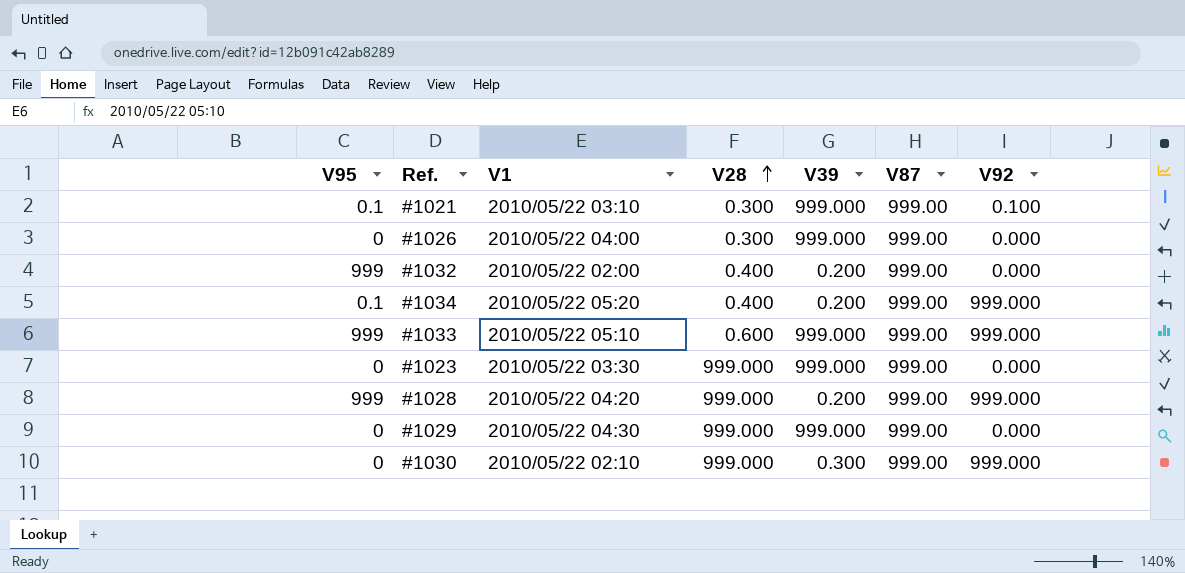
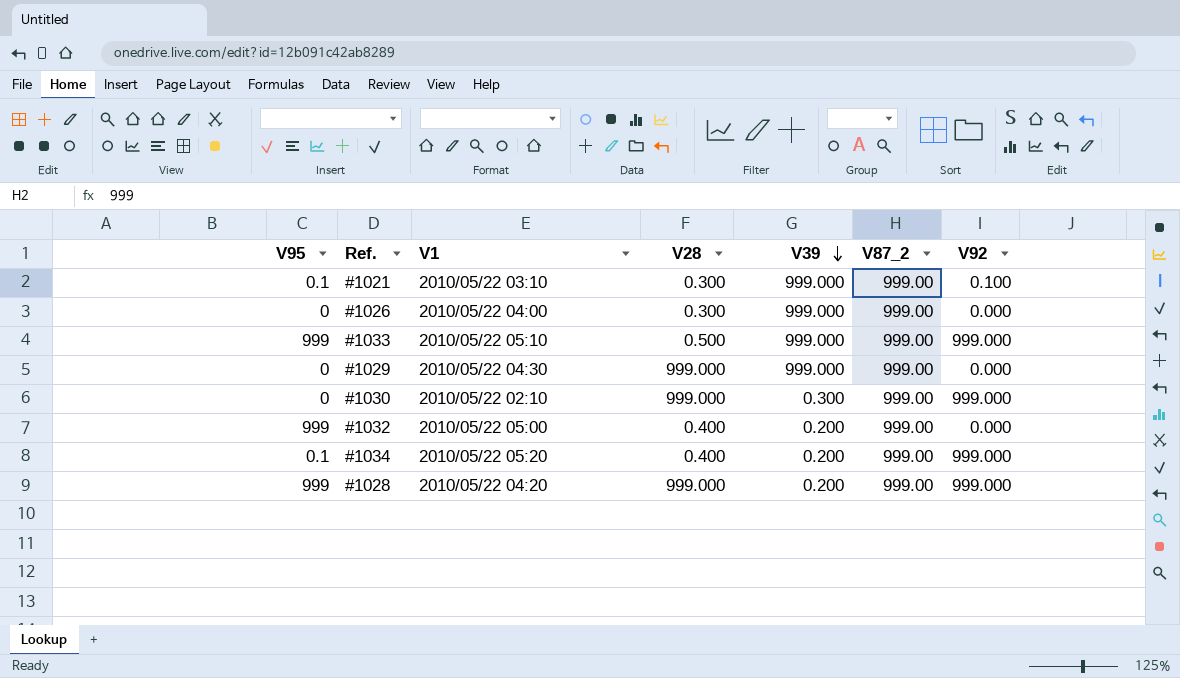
row order: V28 ascending -> V39 descending
column name: V87 -> V87_2
row #1023: 0 | 2010/05/22 03:30 | 999.000 | 999.000 | 999.00 | 0.000 -> none
#1033 | V28: 0.600 -> 0.500
#1032 | V1: 2010/05/22 02:00 -> 2010/05/22 05:00

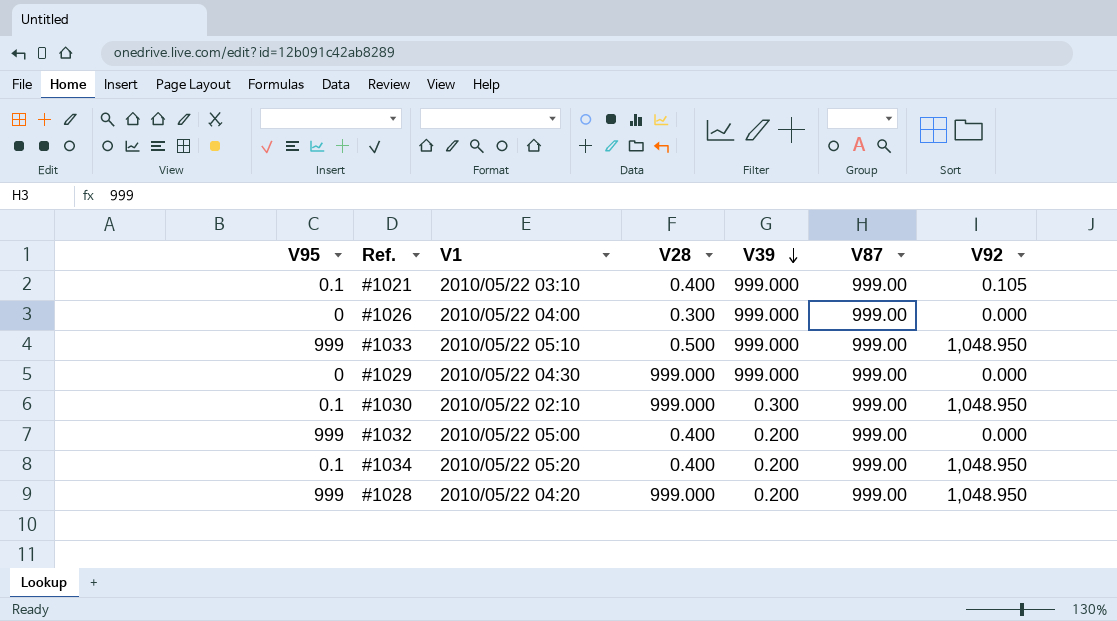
column name: V87_2 -> V87
#1021 | V28: 0.300 -> 0.400
#1021 | V92: 0.100 -> 0.105
#1033 | V92: 999.000 -> 1,048.950
#1030 | V95: 0 -> 0.1
#1030 | V92: 999.000 -> 1,048.950
#1034 | V92: 999.000 -> 1,048.950
#1028 | V92: 999.000 -> 1,048.950

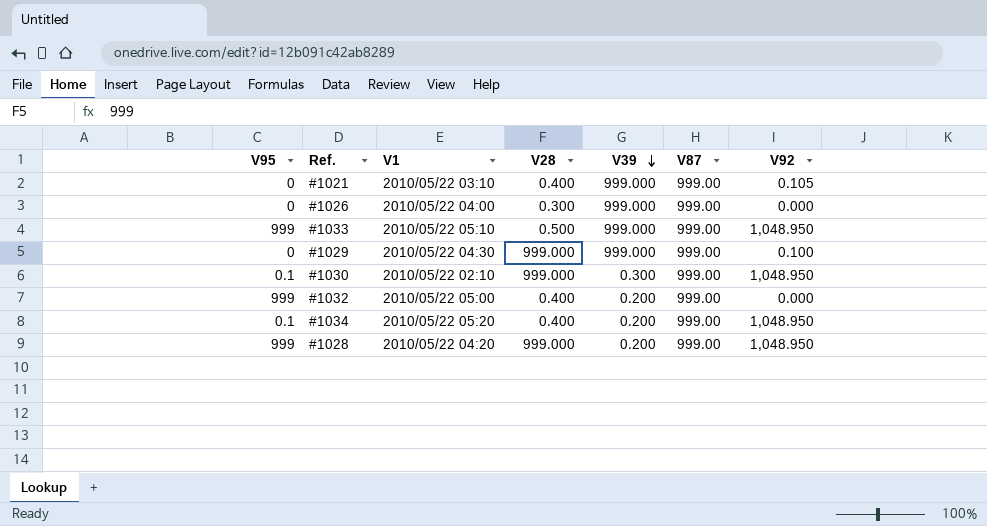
#1021 | V95: 0.1 -> 0
#1029 | V92: 0.000 -> 0.100

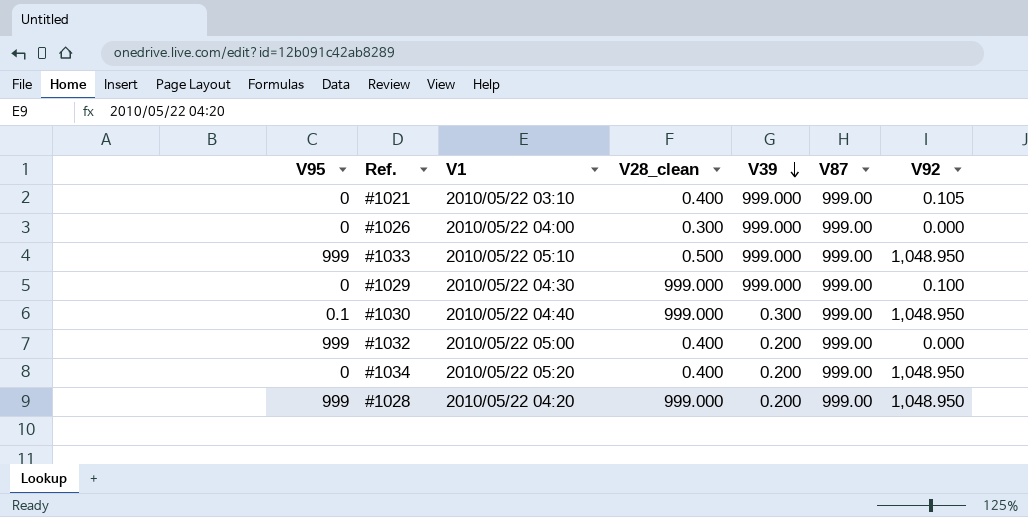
column name: V28 -> V28_clean
#1030 | V1: 2010/05/22 02:10 -> 2010/05/22 04:40
#1034 | V95: 0.1 -> 0

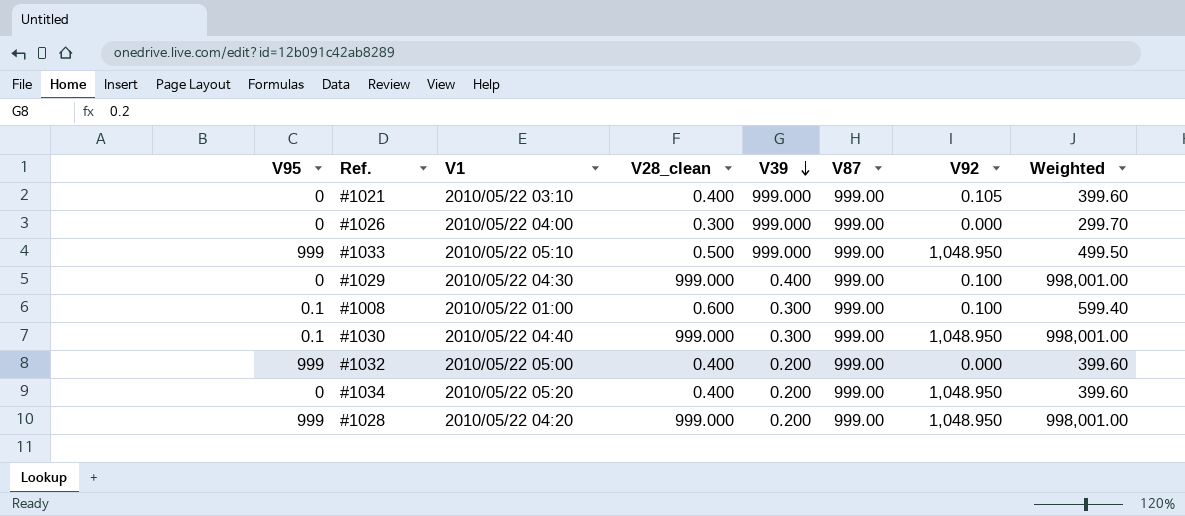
column Weighted | formula: none -> [V28_clean] * [V87]
#1029 | V39: 999.000 -> 0.400
row #1008: none -> 0.1 | 2010/05/22 01:00 | 0.600 | 0.300 | 999.00 | 0.100 | 599.40

